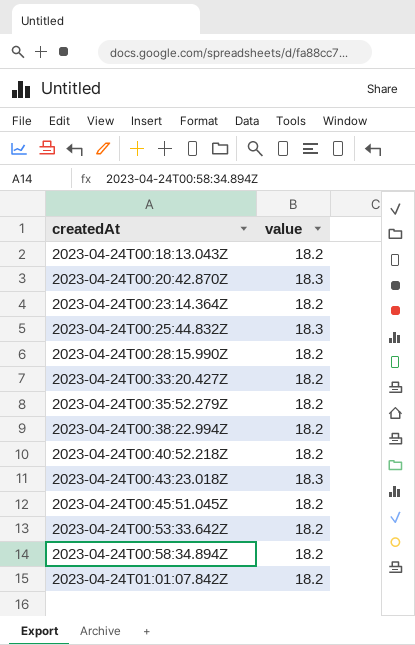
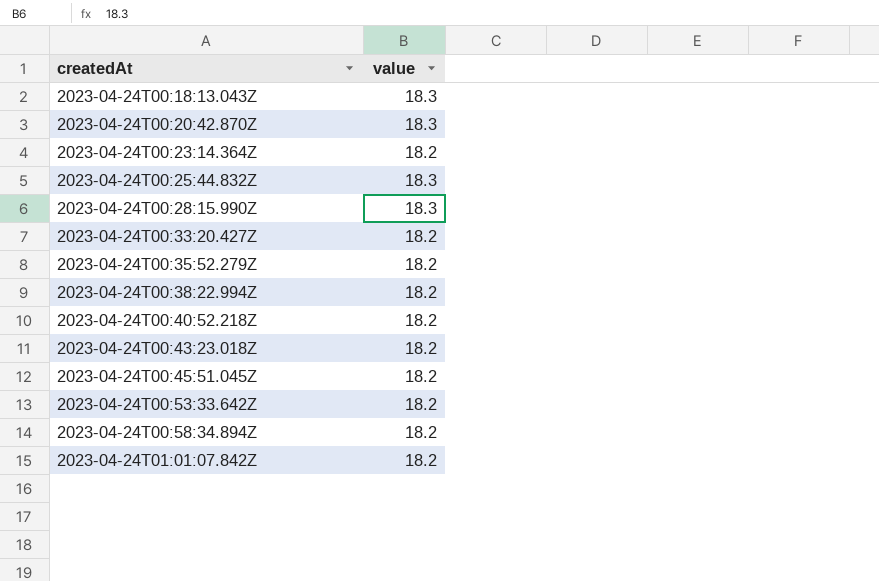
2023-04-24T00:18:13.043Z | value: 18.2 -> 18.3
2023-04-24T00:28:15.990Z | value: 18.2 -> 18.3
2023-04-24T00:43:23.018Z | value: 18.3 -> 18.2

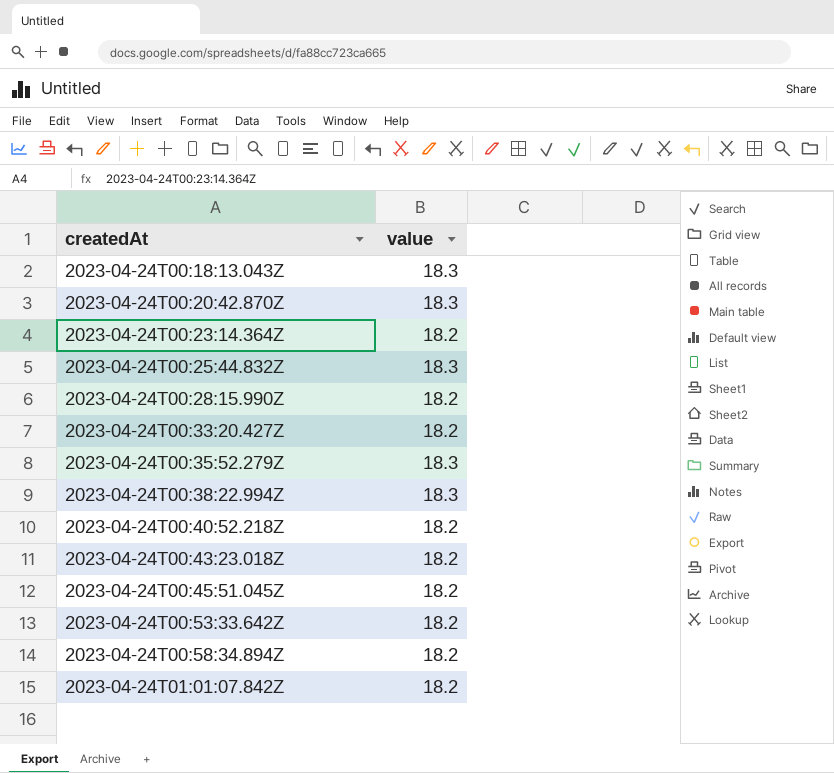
2023-04-24T00:28:15.990Z | value: 18.3 -> 18.2
2023-04-24T00:35:52.279Z | value: 18.2 -> 18.3
2023-04-24T00:38:22.994Z | value: 18.2 -> 18.3

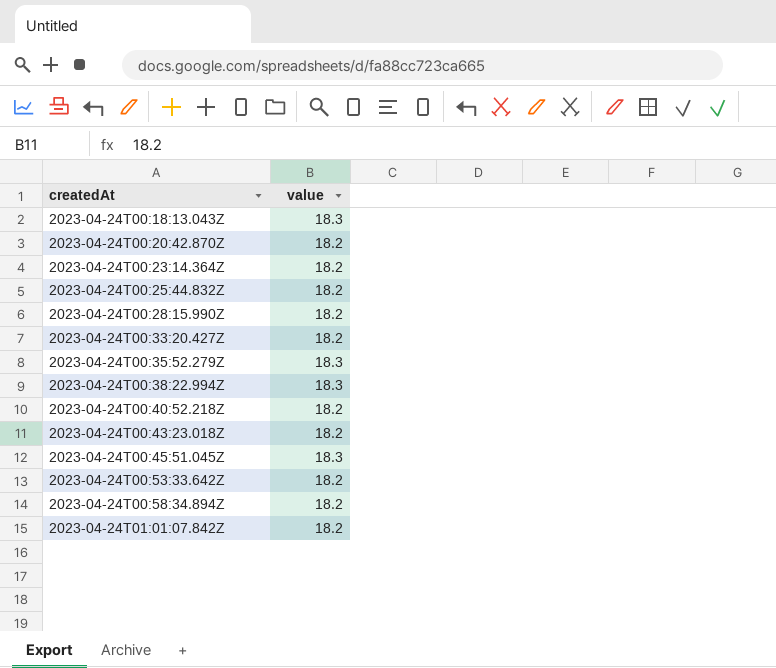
2023-04-24T00:20:42.870Z | value: 18.3 -> 18.2
2023-04-24T00:25:44.832Z | value: 18.3 -> 18.2
2023-04-24T00:45:51.045Z | value: 18.2 -> 18.3

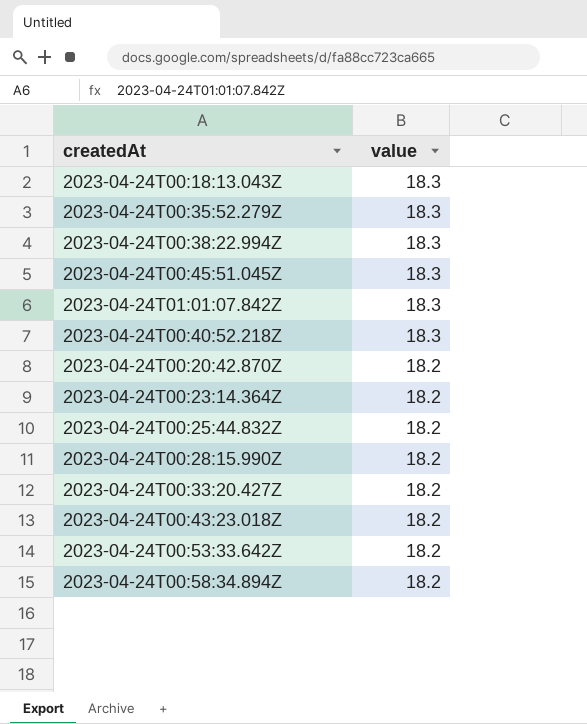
row order: createdAt ascending -> value descending
2023-04-24T01:01:07.842Z | value: 18.2 -> 18.3
2023-04-24T00:40:52.218Z | value: 18.2 -> 18.3

